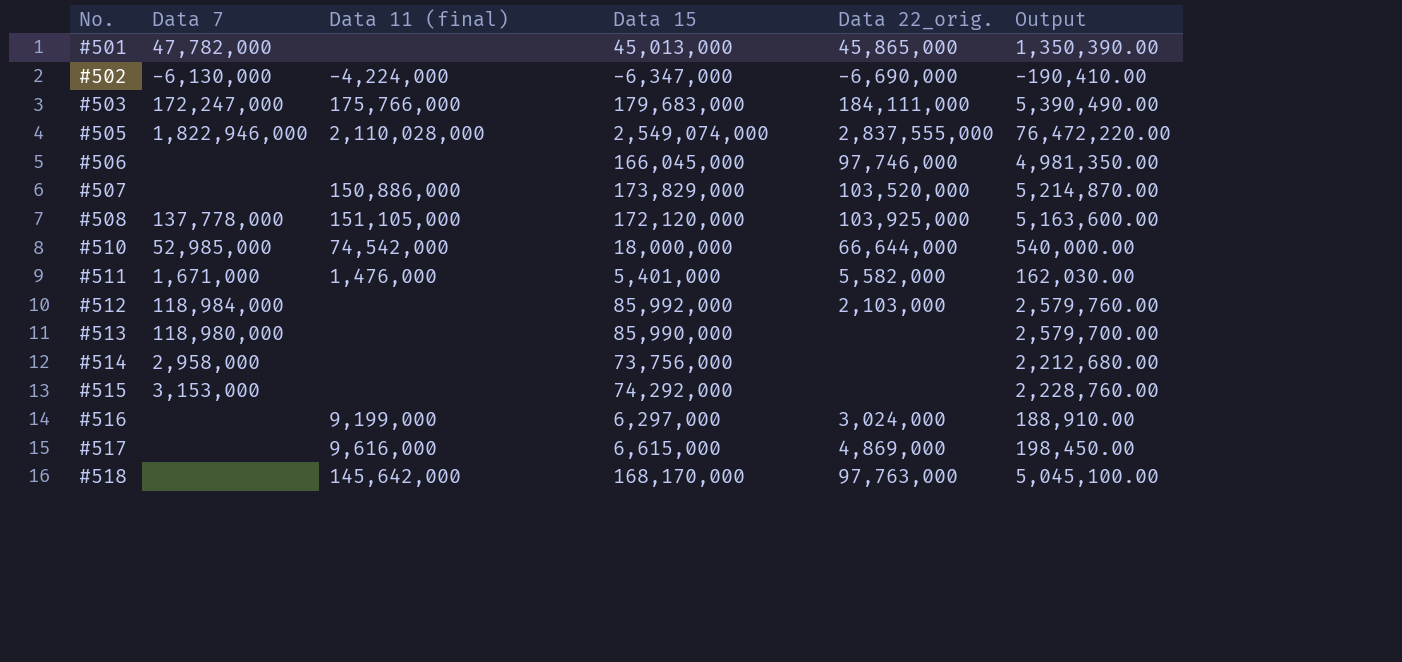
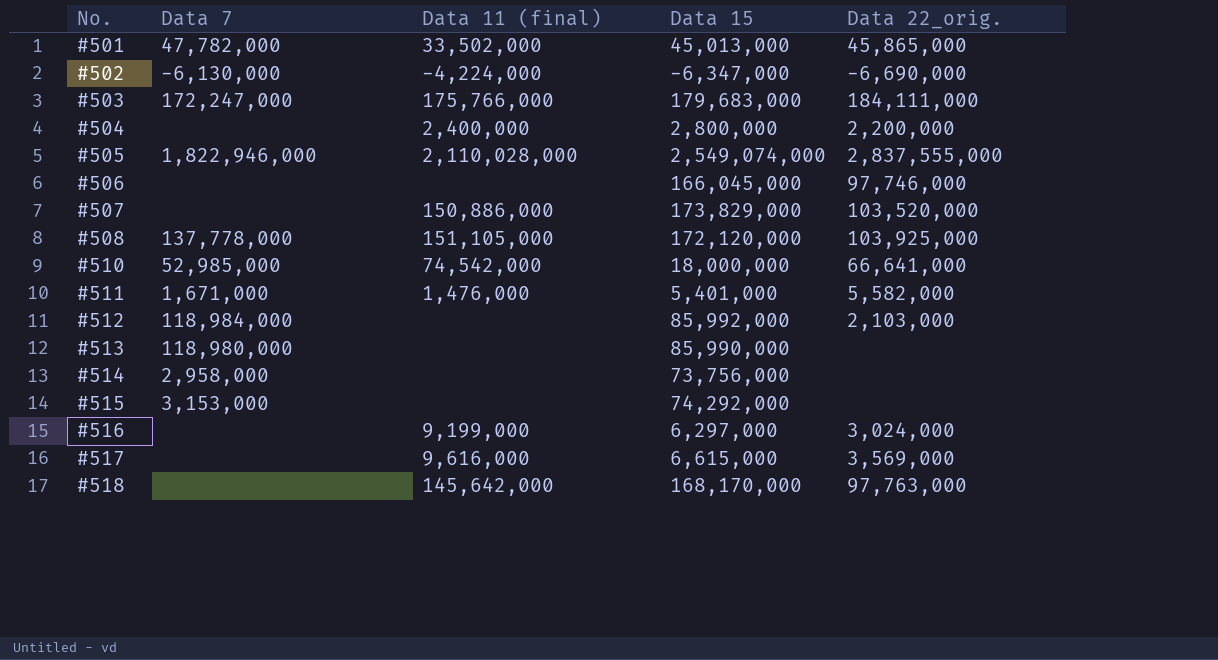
column Output | formula: [Data 15] * 0.03 -> none
#501 | Data 11 (final): none -> 33,502,000
row #504: none -> none | 2,400,000 | 2,800,000 | 2,200,000
#510 | Data 22_orig.: 66,644,000 -> 66,641,000
#517 | Data 22_orig.: 4,869,000 -> 3,569,000

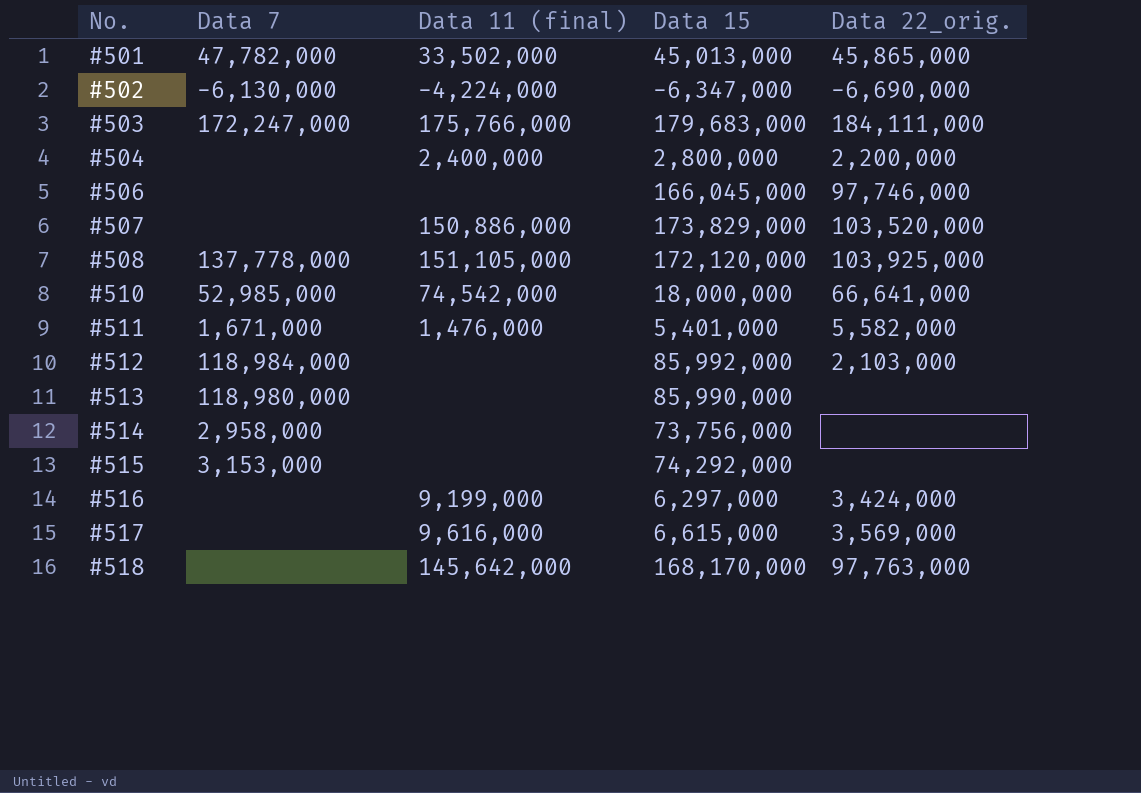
row #505: 1,822,946,000 | 2,110,028,000 | 2,549,074,000 | 2,837,555,000 -> none
#516 | Data 22_orig.: 3,024,000 -> 3,424,000

